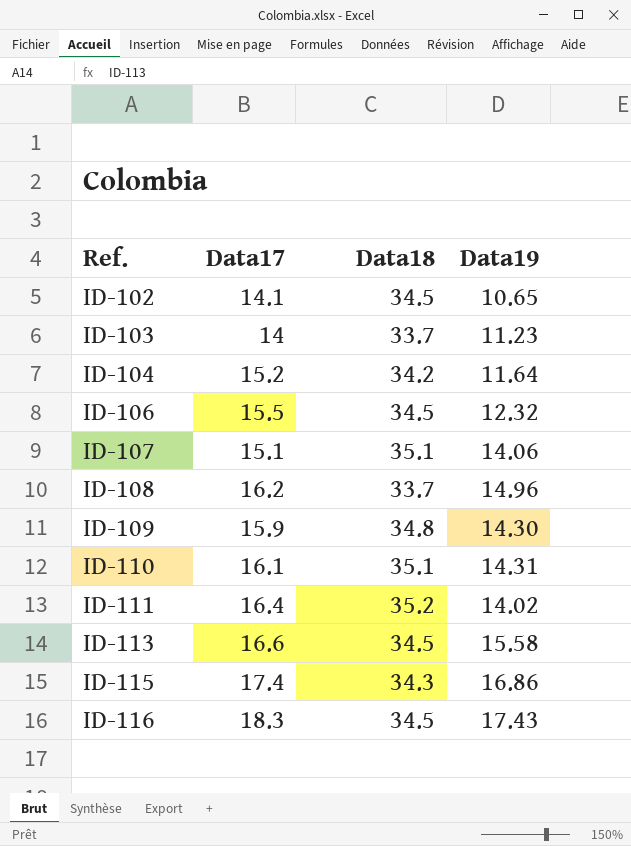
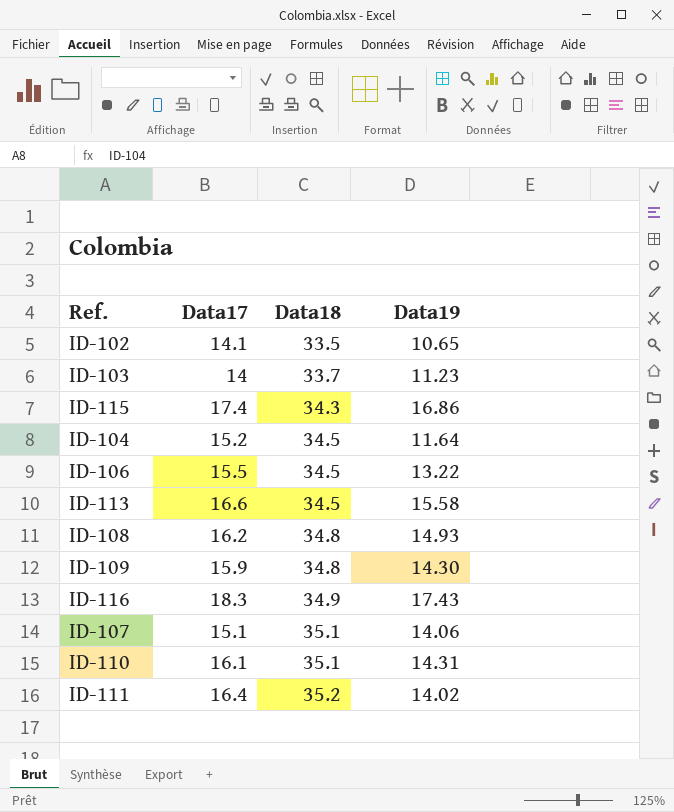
row order: Ref. ascending -> Data18 ascending
ID-102 | Data18: 34.5 -> 33.5
ID-104 | Data18: 34.2 -> 34.5
ID-106 | Data19: 12.32 -> 13.22
ID-108 | Data18: 33.7 -> 34.8
ID-108 | Data19: 14.96 -> 14.93
ID-116 | Data18: 34.5 -> 34.9

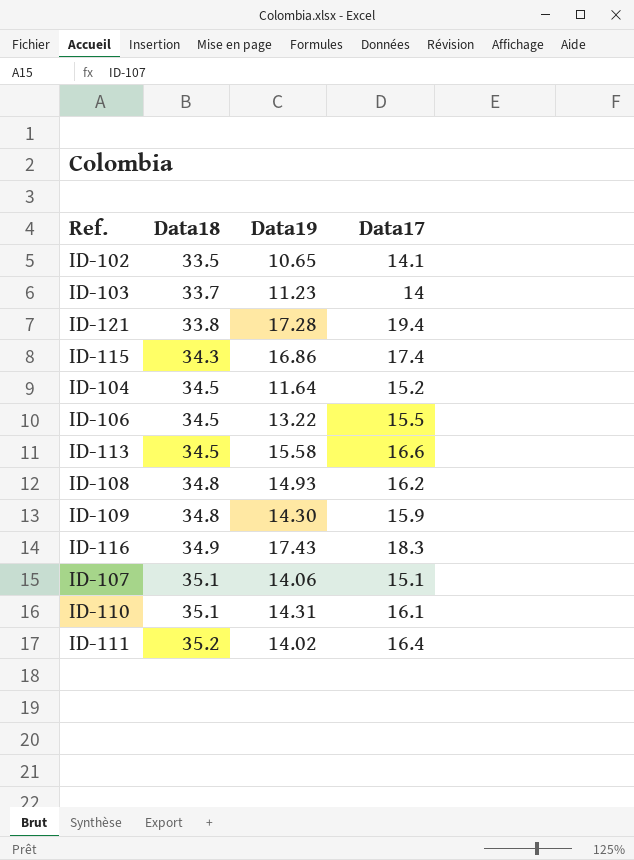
column Data17 | position: 2 -> 4
row ID-121: none -> 33.8 | 17.28 | 19.4

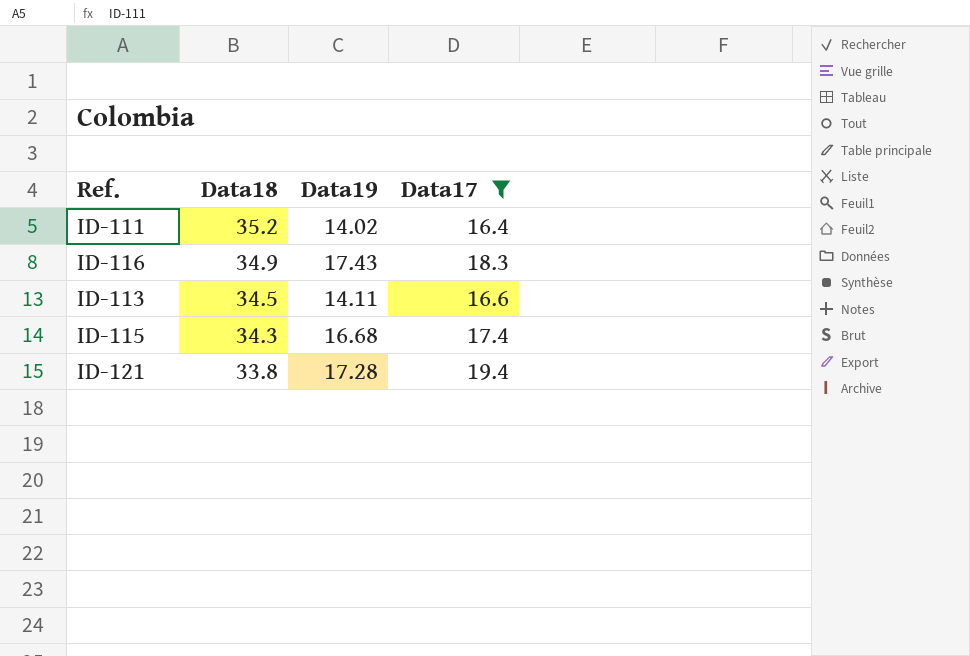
filter: none -> Data17 >= 16.4
row order: Data18 ascending -> Data18 descending
ID-113 | Data19: 15.58 -> 14.11
ID-115 | Data19: 16.86 -> 16.68

